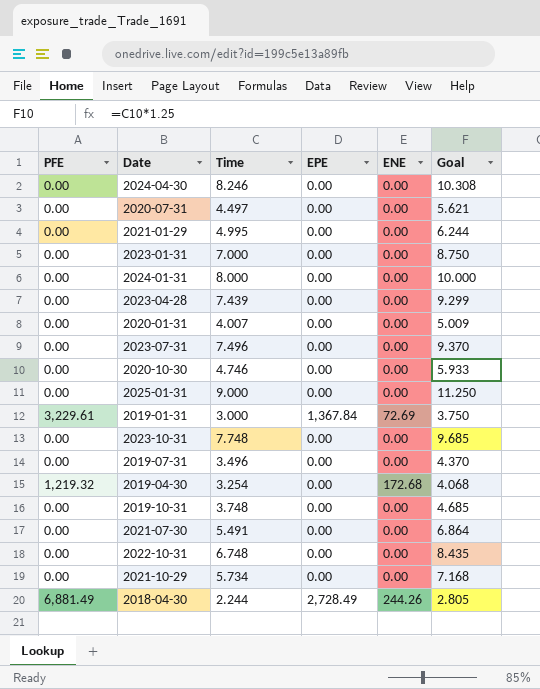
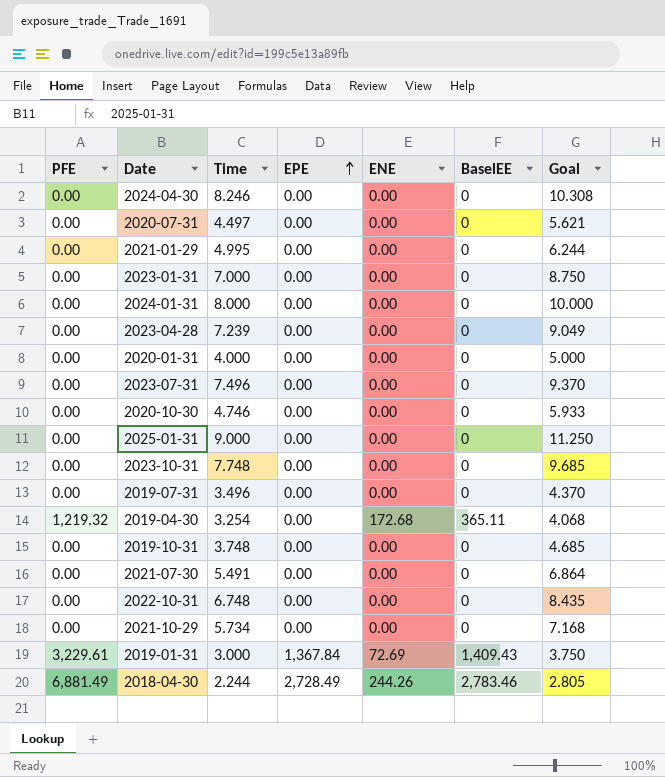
row order: none -> EPE ascending
column BaselEE | position: none -> 6
2023-04-28 | Time: 7.439 -> 7.239
2023-04-28 | Goal: 9.299 -> 9.049
2020-01-31 | Time: 4.007 -> 4.000
2020-01-31 | Goal: 5.009 -> 5.000

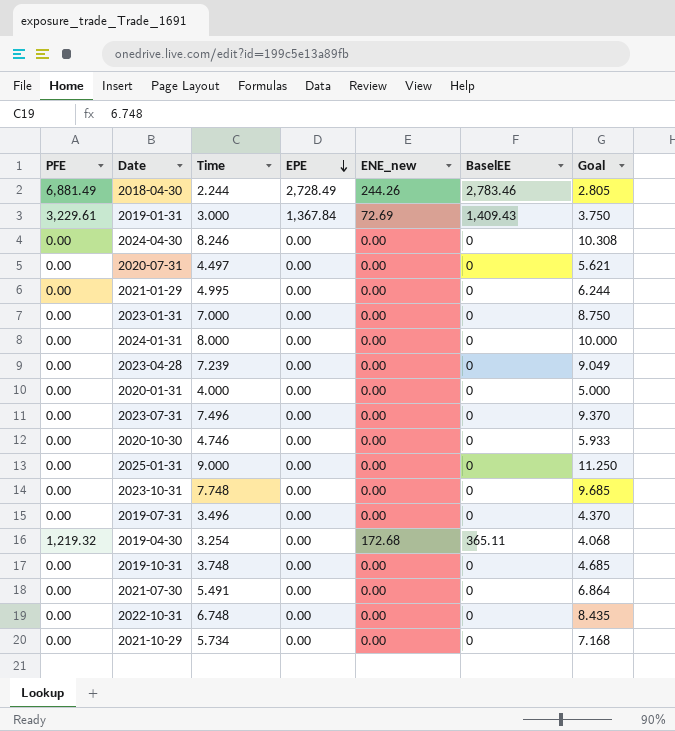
row order: EPE ascending -> EPE descending
column name: ENE -> ENE_new

